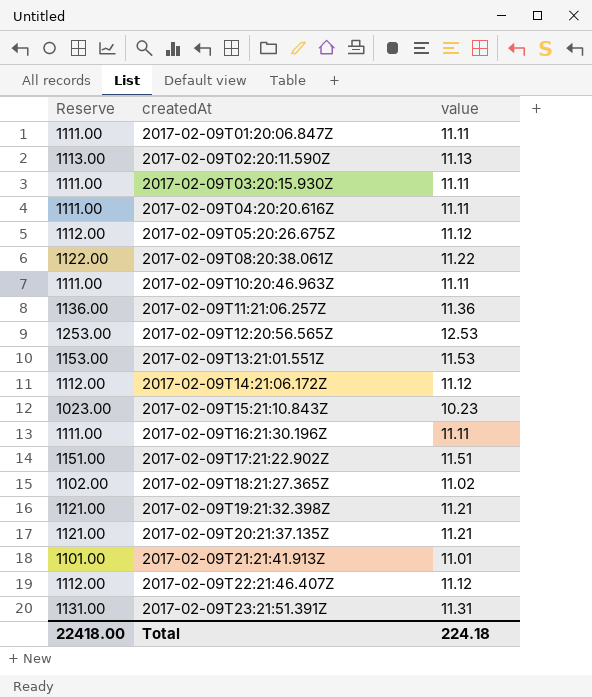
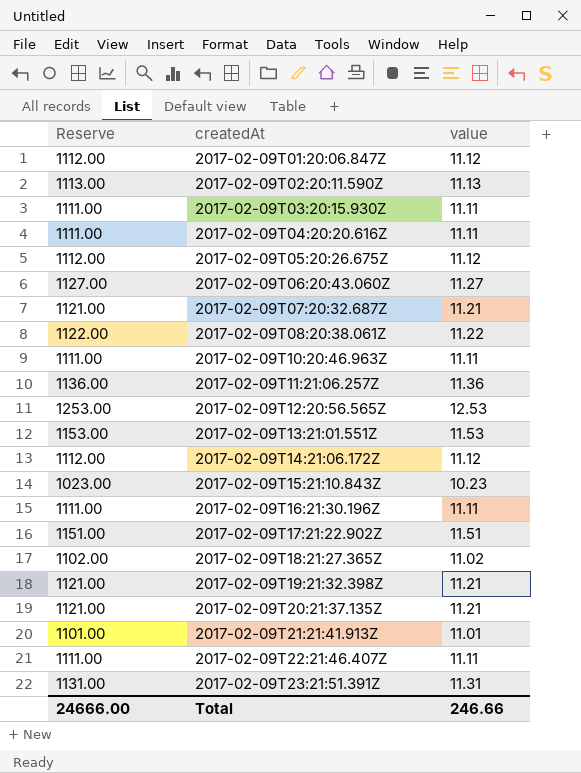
2017-02-09T01:20:06.847Z | Reserve: 1111.00 -> 1112.00
2017-02-09T01:20:06.847Z | value: 11.11 -> 11.12
row 2017-02-09T06:20:43.060Z: none -> 1127.00 | 11.27
row 2017-02-09T07:20:32.687Z: none -> 1121.00 | 11.21
2017-02-09T22:21:46.407Z | Reserve: 1112.00 -> 1111.00
2017-02-09T22:21:46.407Z | value: 11.12 -> 11.11
Total | Reserve: 22418.00 -> 24666.00
Total | value: 224.18 -> 246.66

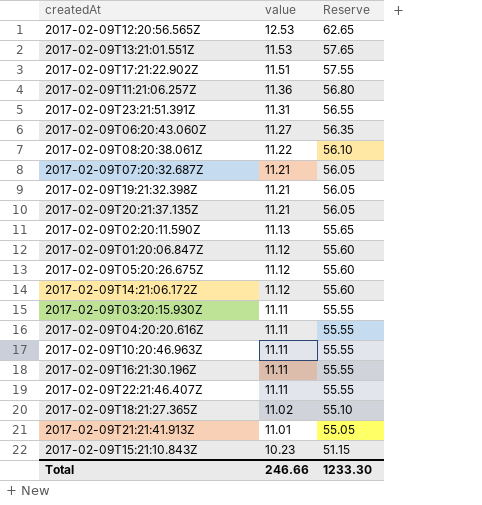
row order: createdAt ascending -> value descending
column Reserve | formula: [value] * 100 -> [value] * 5
column Reserve | position: 1 -> 3
Total | Reserve: 24666.00 -> 1233.30

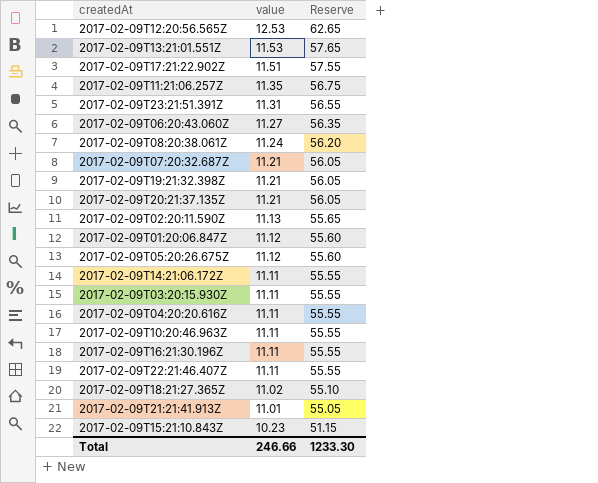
2017-02-09T11:21:06.257Z | value: 11.36 -> 11.35
2017-02-09T11:21:06.257Z | Reserve: 56.80 -> 56.75
2017-02-09T08:20:38.061Z | value: 11.22 -> 11.24
2017-02-09T08:20:38.061Z | Reserve: 56.10 -> 56.20
2017-02-09T14:21:06.172Z | value: 11.12 -> 11.11
2017-02-09T14:21:06.172Z | Reserve: 55.60 -> 55.55

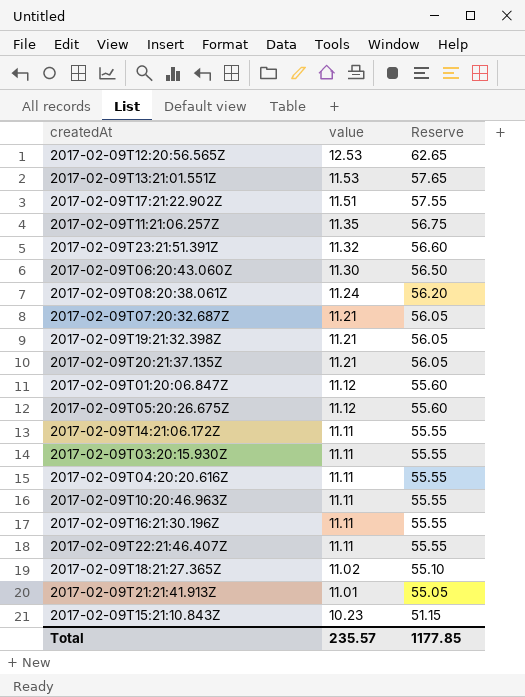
row 2017-02-09T02:20:11.590Z: 11.13 | 55.65 -> none
2017-02-09T23:21:51.391Z | value: 11.31 -> 11.32
2017-02-09T23:21:51.391Z | Reserve: 56.55 -> 56.60
2017-02-09T06:20:43.060Z | value: 11.27 -> 11.30
2017-02-09T06:20:43.060Z | Reserve: 56.35 -> 56.50
Total | value: 246.66 -> 235.57
Total | Reserve: 1233.30 -> 1177.85

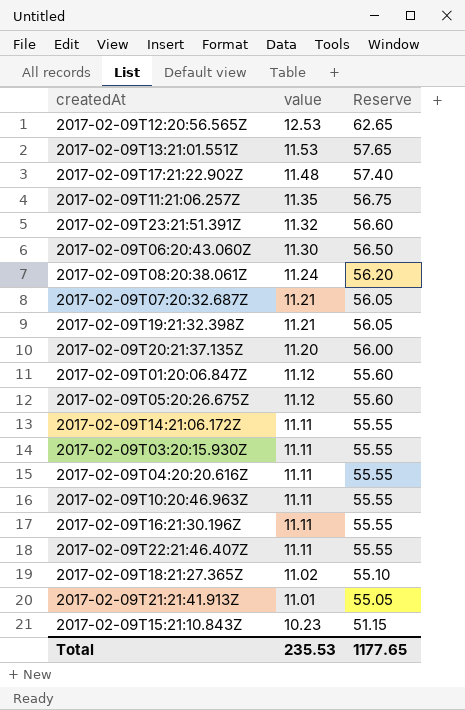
2017-02-09T17:21:22.902Z | value: 11.51 -> 11.48
2017-02-09T17:21:22.902Z | Reserve: 57.55 -> 57.40
2017-02-09T20:21:37.135Z | value: 11.21 -> 11.20
2017-02-09T20:21:37.135Z | Reserve: 56.05 -> 56.00
Total | value: 235.57 -> 235.53
Total | Reserve: 1177.85 -> 1177.65

